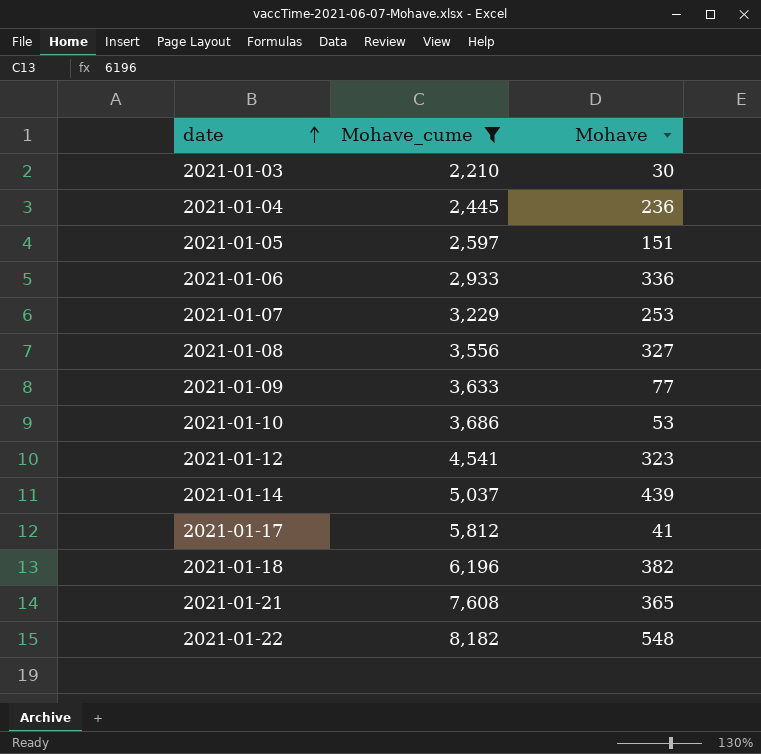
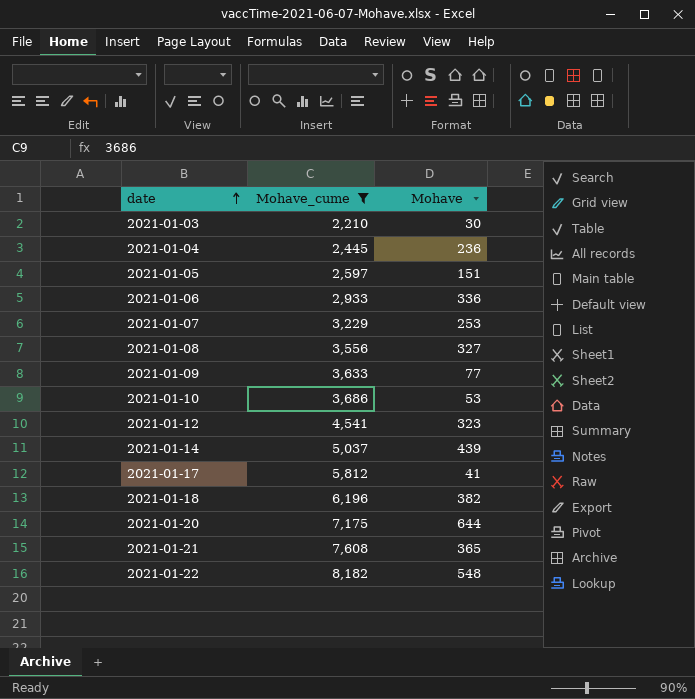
row 2021-01-20: none -> 7,175 | 644

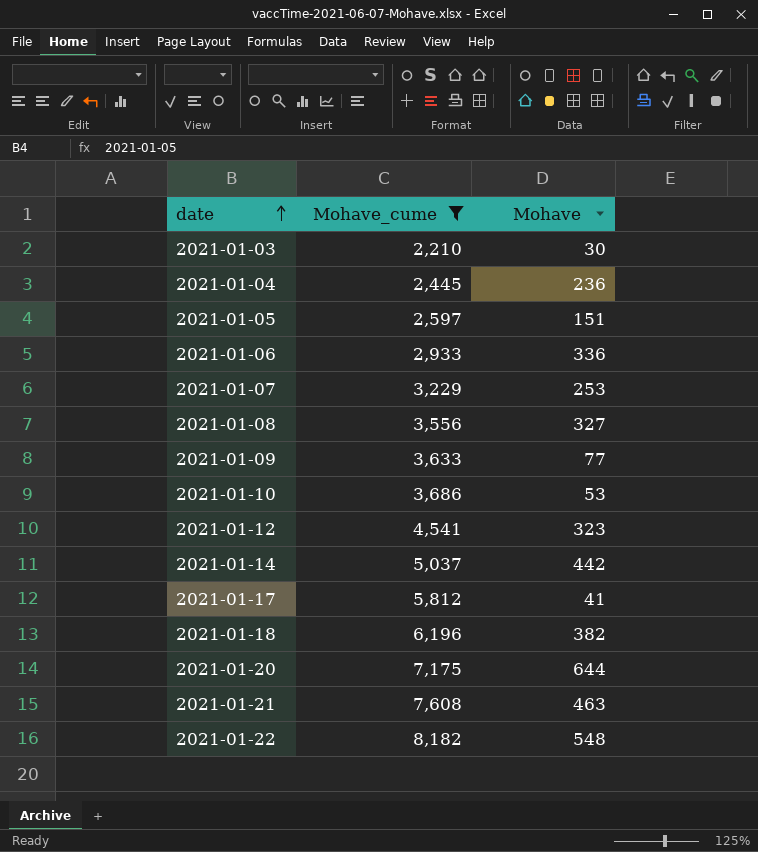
2021-01-14 | Mohave: 439 -> 442
2021-01-21 | Mohave: 365 -> 463

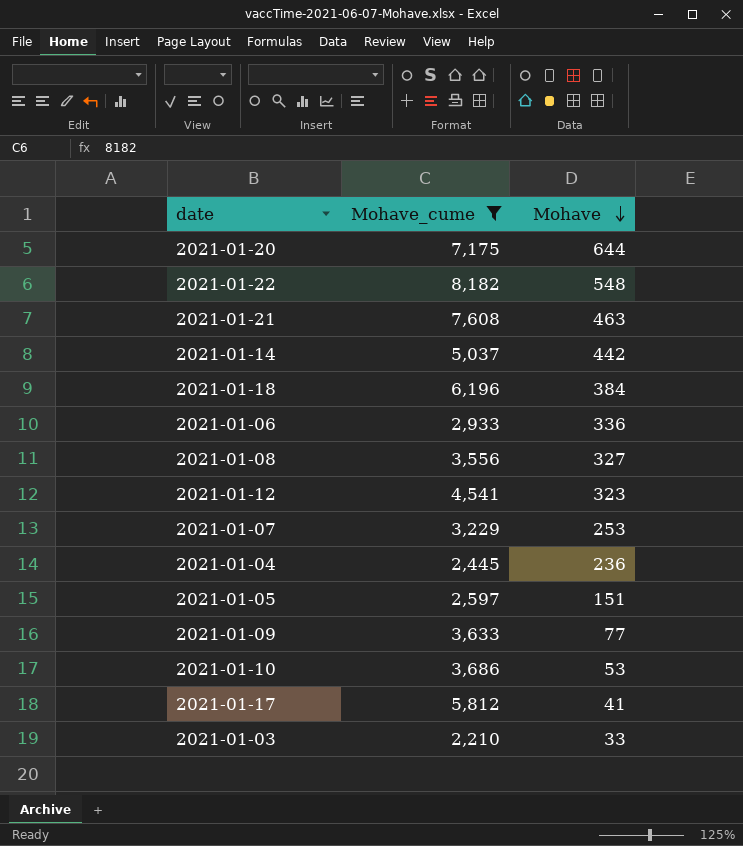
row order: date ascending -> Mohave descending
2021-01-18 | Mohave: 382 -> 384
2021-01-03 | Mohave: 30 -> 33

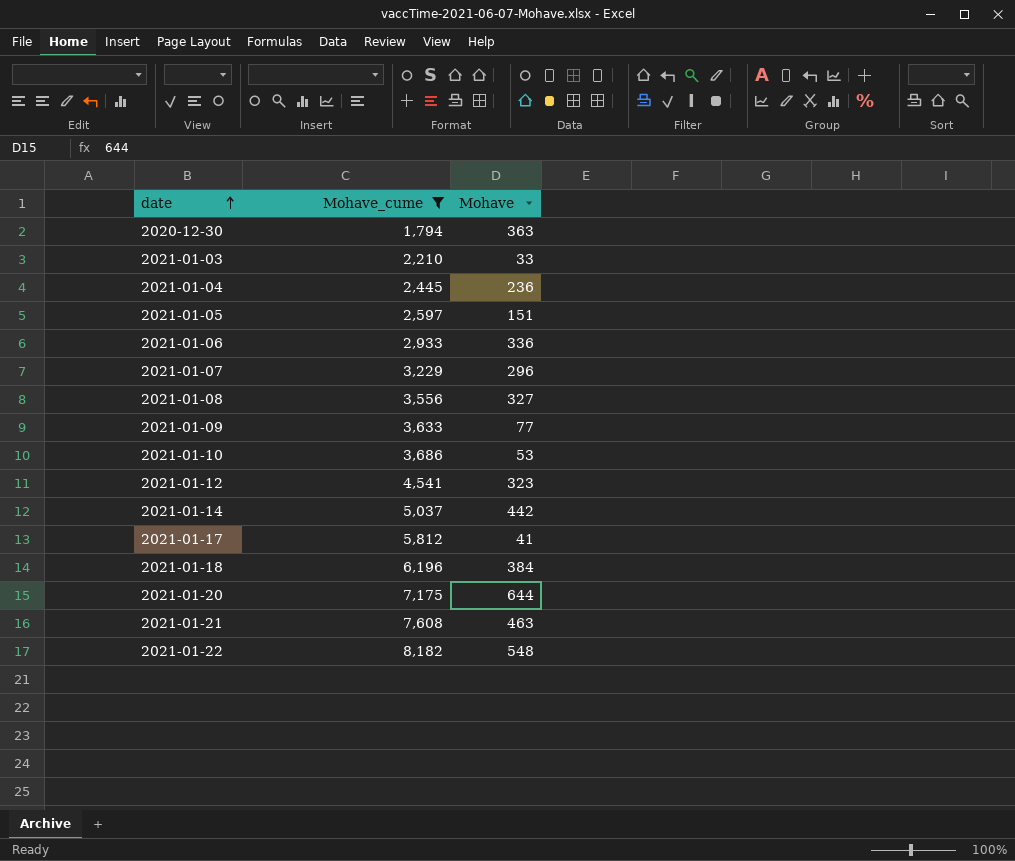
row order: Mohave descending -> date ascending
row 2020-12-30: none -> 1,794 | 363
2021-01-07 | Mohave: 253 -> 296

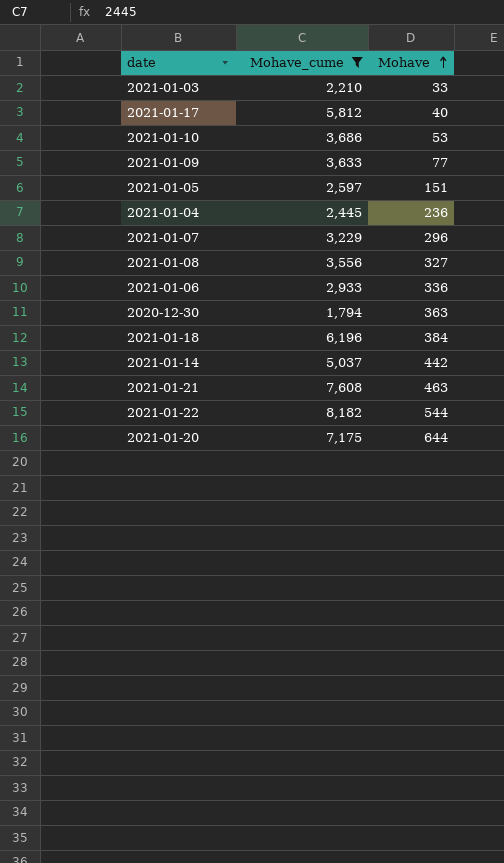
row order: date ascending -> Mohave ascending
row 2021-01-12: 4,541 | 323 -> none
2021-01-17 | Mohave: 41 -> 40
2021-01-22 | Mohave: 548 -> 544

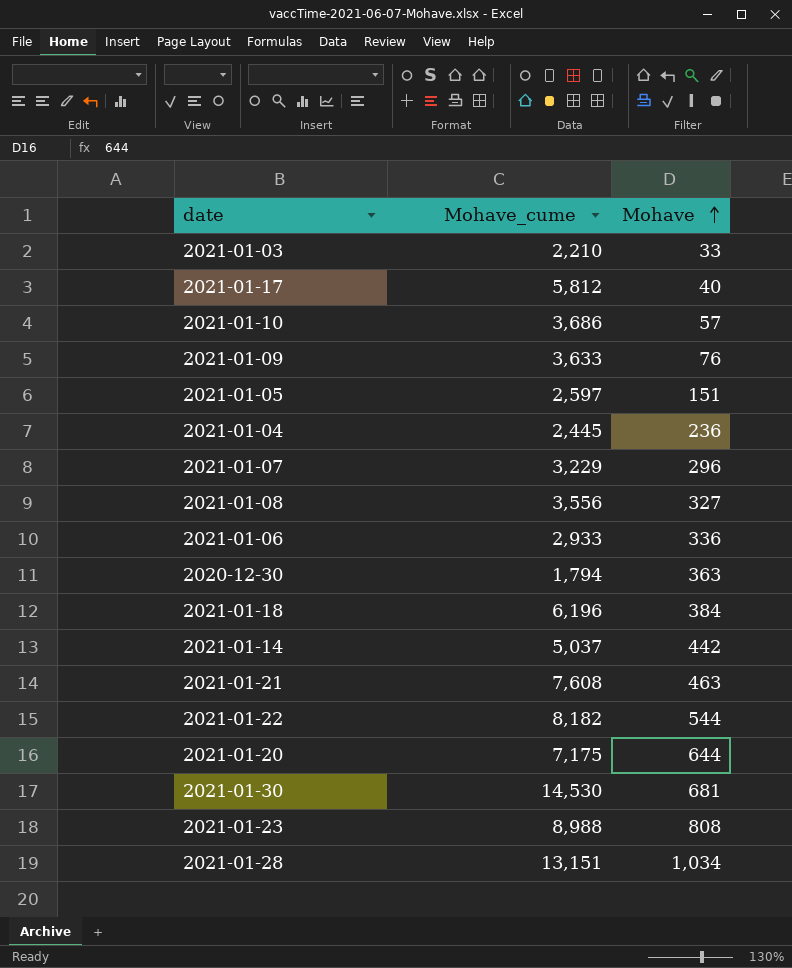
filter: Mohave_cume <= 8,182 -> none
2021-01-10 | Mohave: 53 -> 57
2021-01-09 | Mohave: 77 -> 76

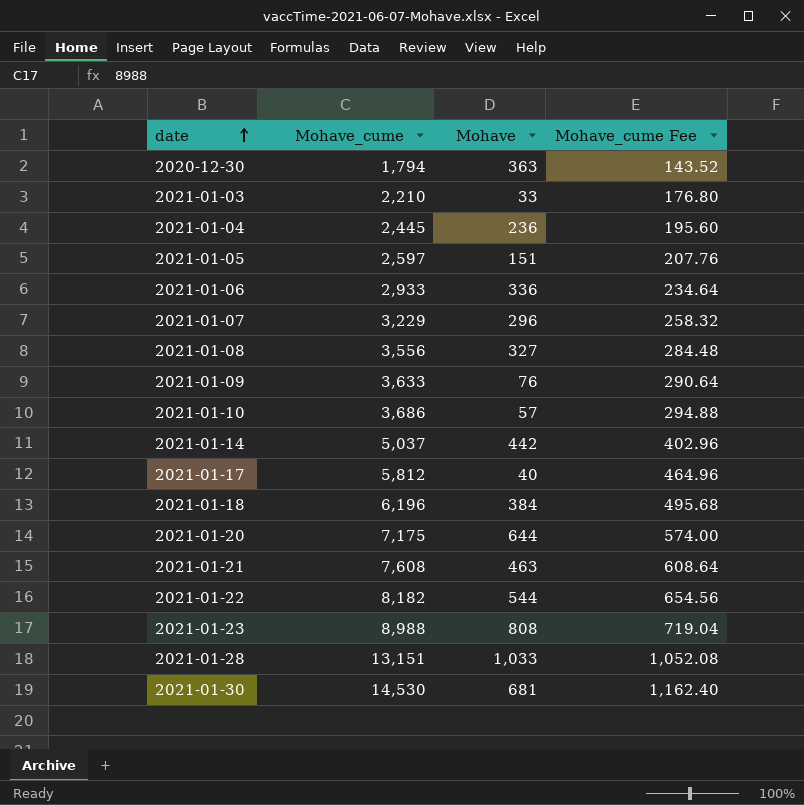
row order: Mohave ascending -> date ascending
column Mohave_cume Fee | formula: none -> [Mohave_cume] * 0.08
2021-01-28 | Mohave: 1,034 -> 1,033

